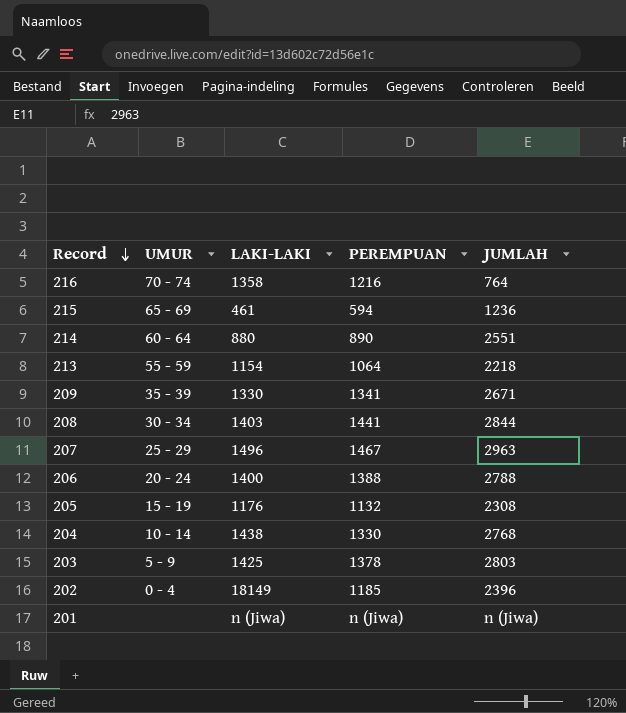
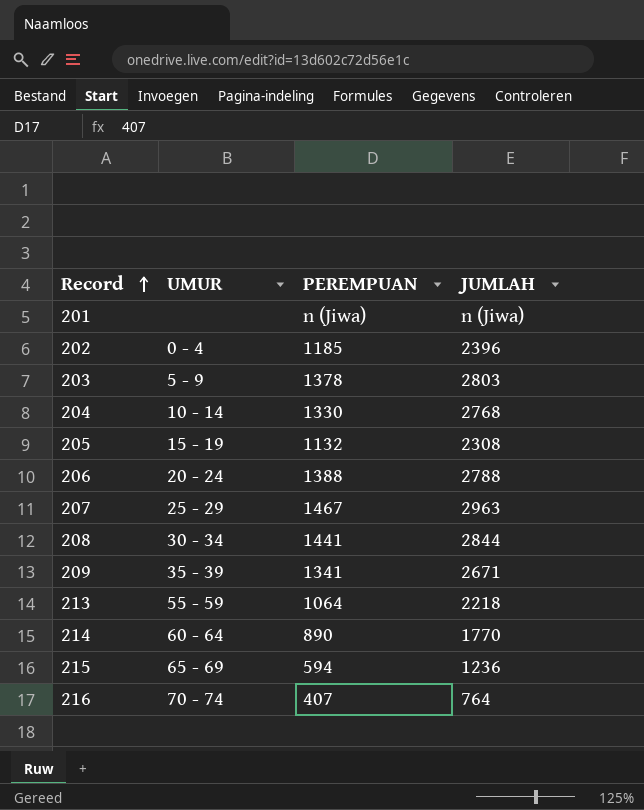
row order: Record descending -> Record ascending
column LAKI-LAKI | position: 3 -> none
214 | JUMLAH: 2551 -> 1770
216 | PEREMPUAN: 1216 -> 407

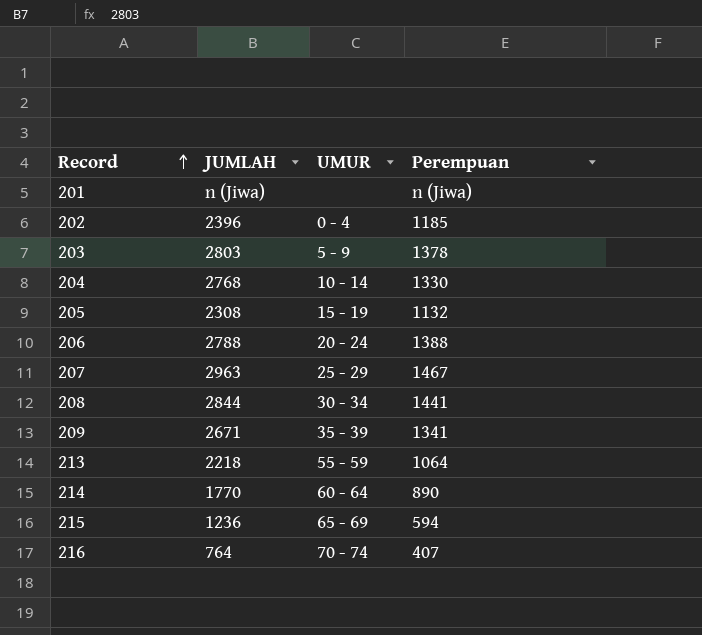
column JUMLAH | position: 4 -> 2
column name: PEREMPUAN -> Perempuan

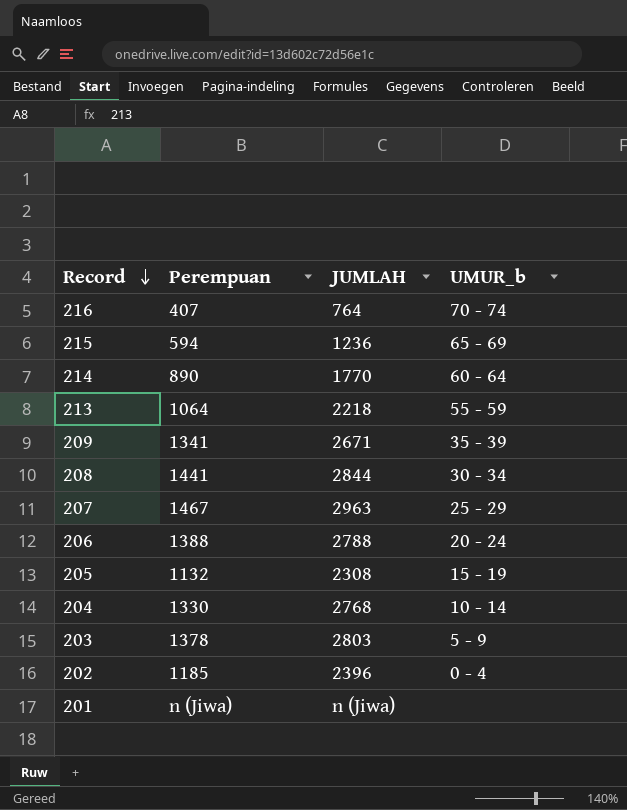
row order: Record ascending -> Record descending
column Perempuan | position: 4 -> 2
column name: UMUR -> UMUR_b

